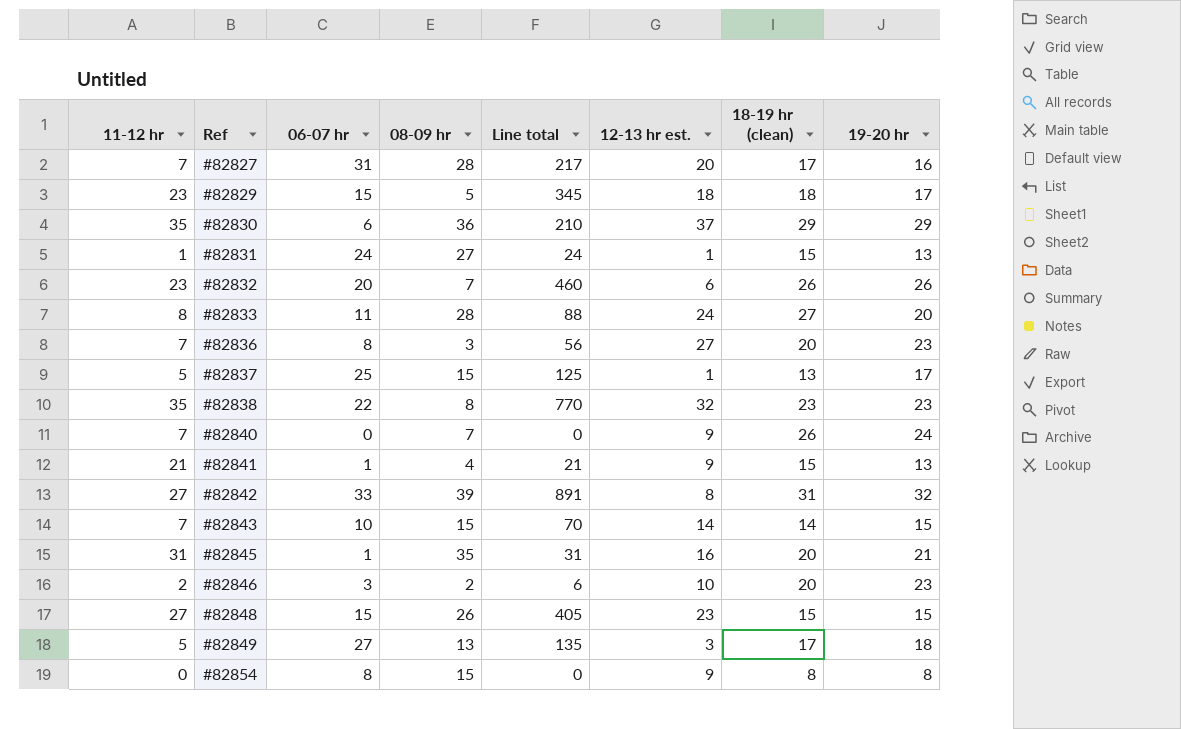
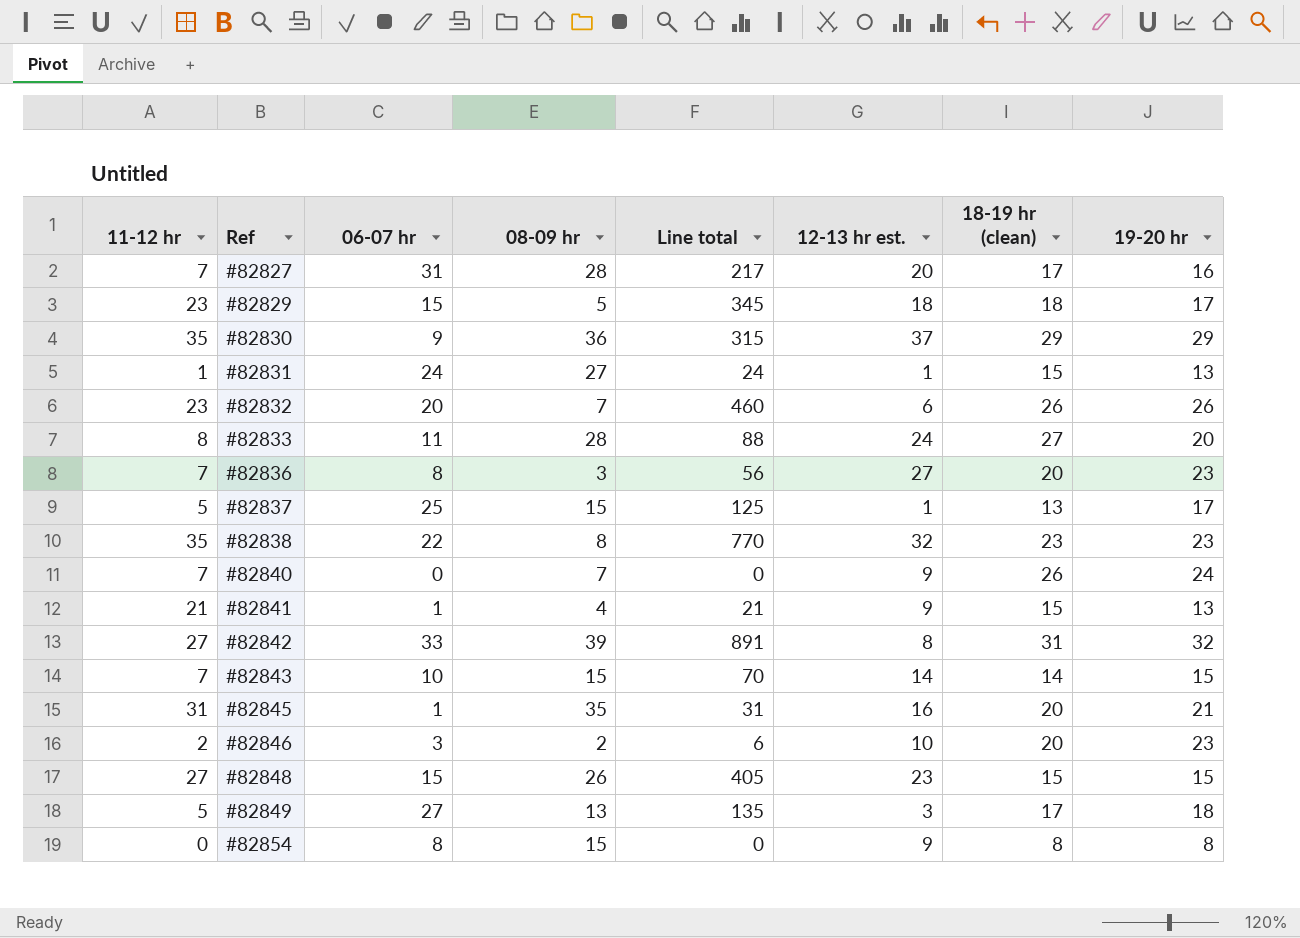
#82830 | 06-07 hr: 6 -> 9
#82830 | Line total: 210 -> 315

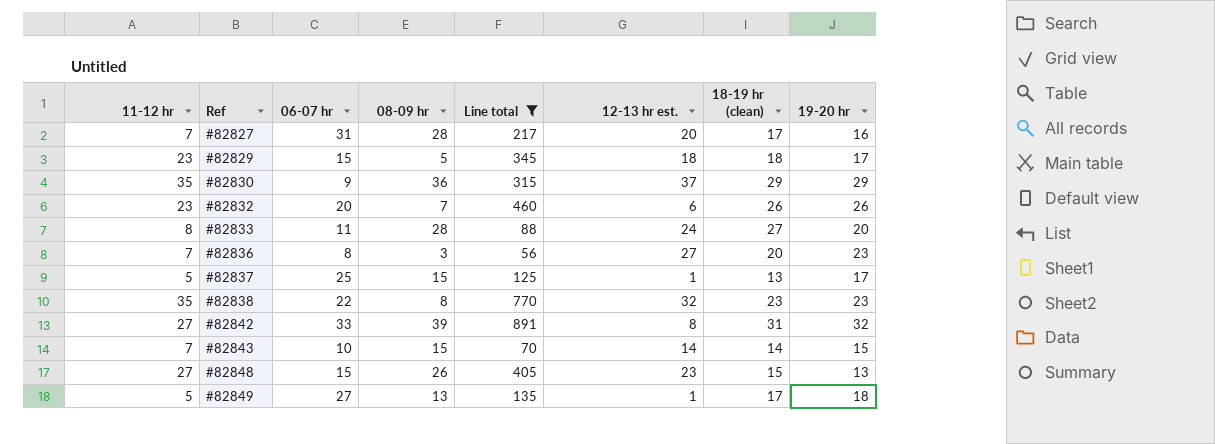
filter: none -> Line total >= 56
#82848 | 19-20 hr: 15 -> 13
#82849 | 12-13 hr est.: 3 -> 1

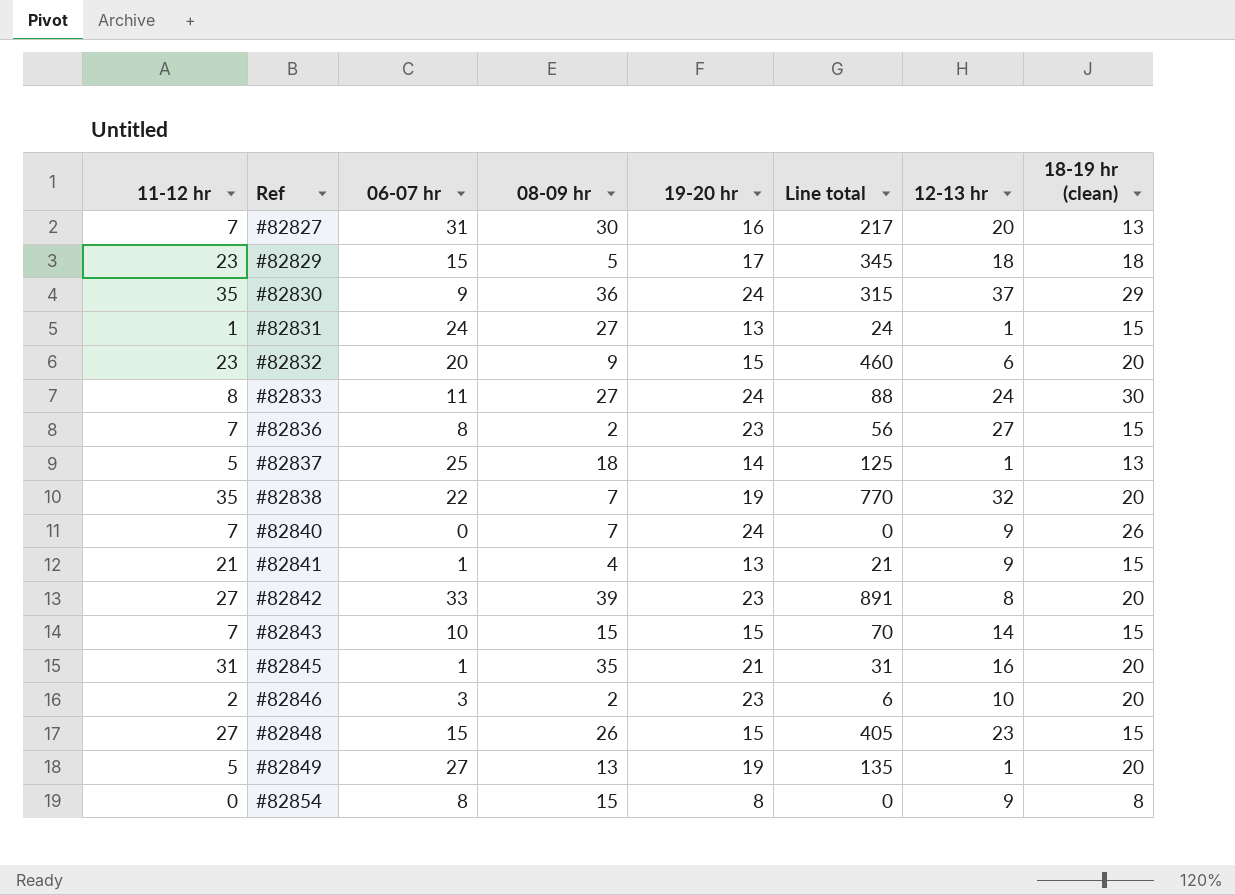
filter: Line total >= 56 -> none
column 19-20 hr | position: 8 -> 5
column name: 12-13 hr est. -> 12-13 hr
#82827 | 08-09 hr: 28 -> 30
#82827 | 18-19 hr (clean): 17 -> 13
#82830 | 19-20 hr: 29 -> 24
#82832 | 08-09 hr: 7 -> 9
#82832 | 19-20 hr: 26 -> 15
#82832 | 18-19 hr (clean): 26 -> 20
#82833 | 08-09 hr: 28 -> 27
#82833 | 19-20 hr: 20 -> 24
#82833 | 18-19 hr (clean): 27 -> 30
#82836 | 08-09 hr: 3 -> 2
#82836 | 18-19 hr (clean): 20 -> 15
#82837 | 08-09 hr: 15 -> 18
#82837 | 19-20 hr: 17 -> 14
#82838 | 08-09 hr: 8 -> 7
#82838 | 19-20 hr: 23 -> 19
#82838 | 18-19 hr (clean): 23 -> 20
#82842 | 19-20 hr: 32 -> 23
#82842 | 18-19 hr (clean): 31 -> 20
#82843 | 18-19 hr (clean): 14 -> 15
#82848 | 19-20 hr: 13 -> 15
#82849 | 19-20 hr: 18 -> 19
#82849 | 18-19 hr (clean): 17 -> 20

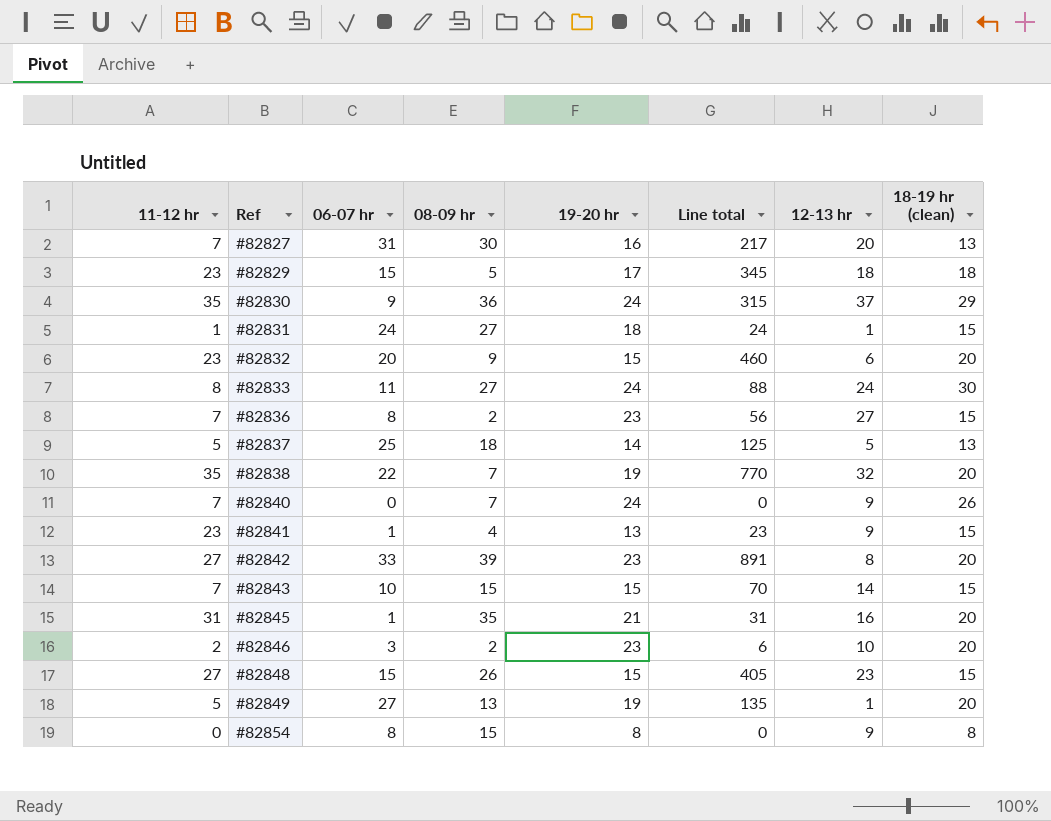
#82831 | 19-20 hr: 13 -> 18
#82837 | 12-13 hr: 1 -> 5
#82841 | 11-12 hr: 21 -> 23
#82841 | Line total: 21 -> 23

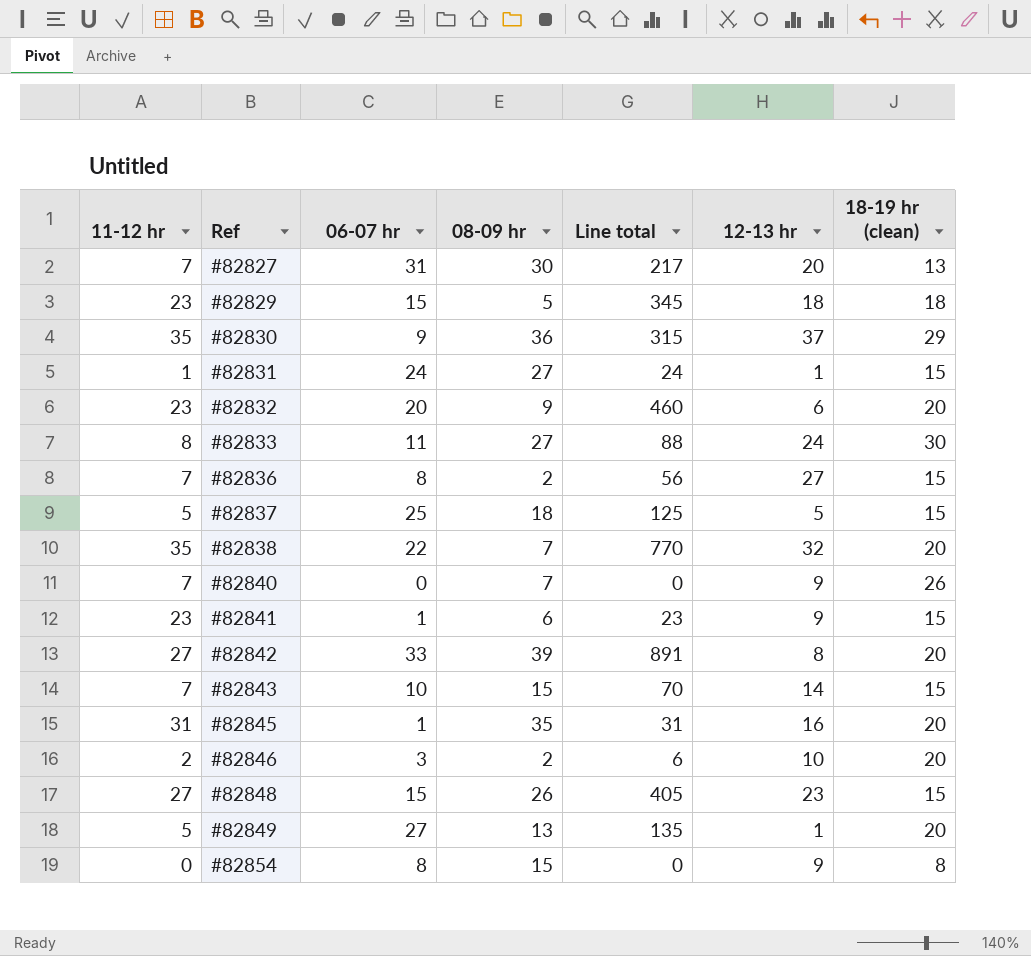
column 19-20 hr | position: 5 -> none
#82837 | 18-19 hr (clean): 13 -> 15
#82841 | 08-09 hr: 4 -> 6

